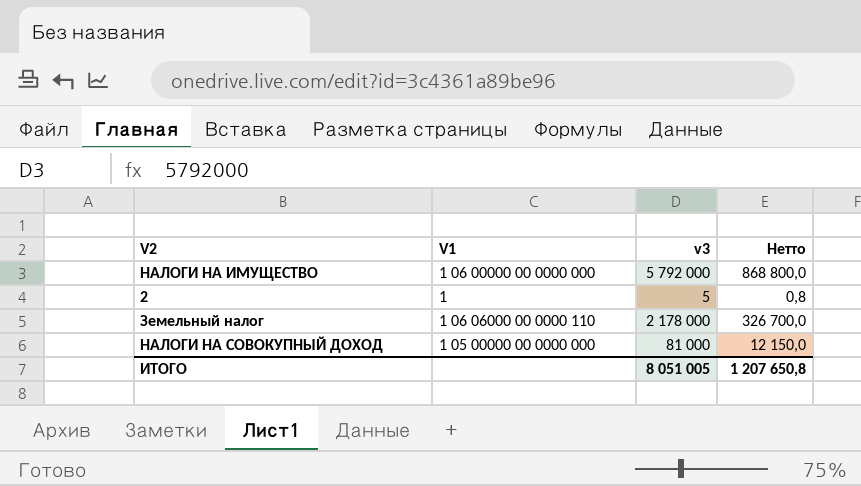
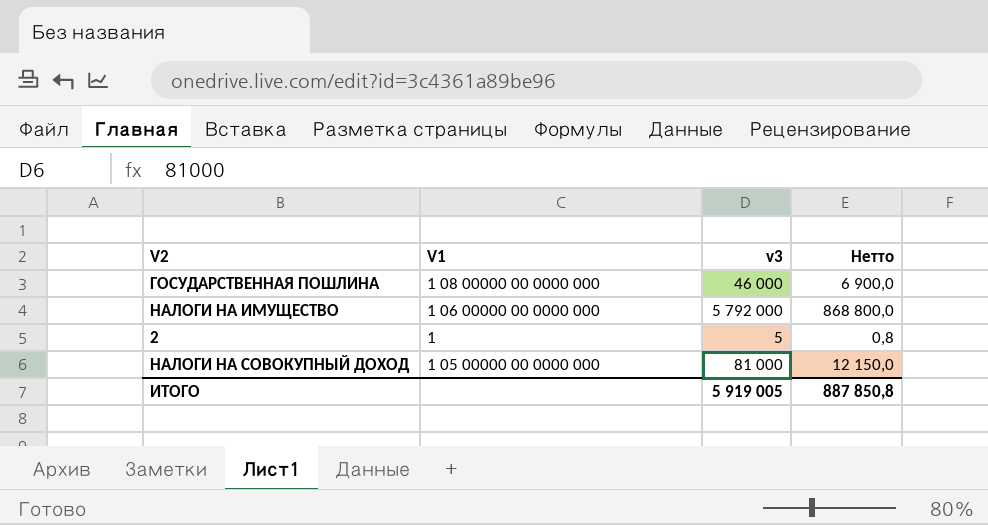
row Земельный налог: 1 06 06000 00 0000 110 | 2 178 000 | 326 700,0 -> none
row ГОСУДАРСТВЕННАЯ ПОШЛИНА: none -> 1 08 00000 00 0000 000 | 46 000 | 6 900,0
ИТОГО | v3: 8 051 005 -> 5 919 005
ИТОГО | Нетто: 1 207 650,8 -> 887 850,8

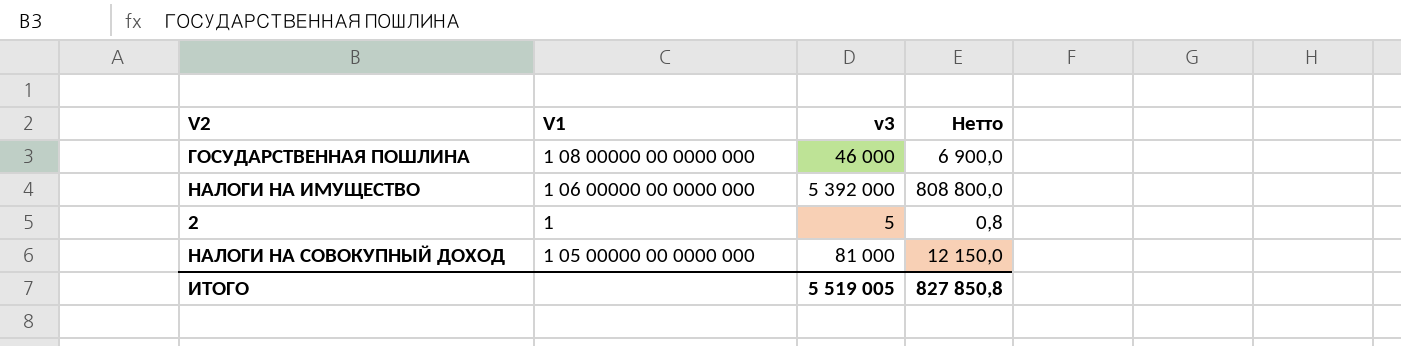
НАЛОГИ НА ИМУЩЕСТВО | v3: 5 792 000 -> 5 392 000
НАЛОГИ НА ИМУЩЕСТВО | Нетто: 868 800,0 -> 808 800,0
ИТОГО | v3: 5 919 005 -> 5 519 005
ИТОГО | Нетто: 887 850,8 -> 827 850,8

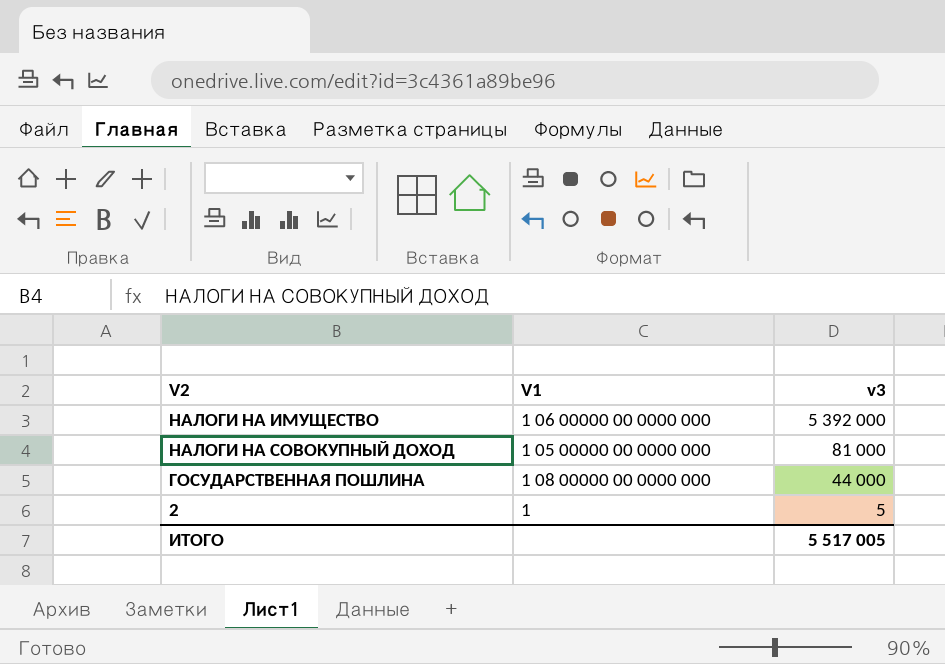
row order: none -> v3 descending
column Нетто | formula: [v3] * 0,15 -> none
ГОСУДАРСТВЕННАЯ ПОШЛИНА | v3: 46 000 -> 44 000
ИТОГО | v3: 5 519 005 -> 5 517 005

